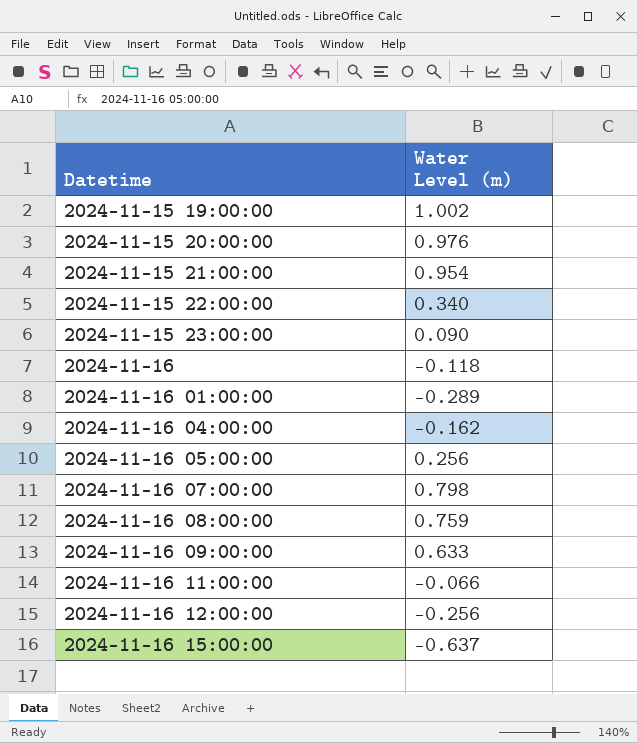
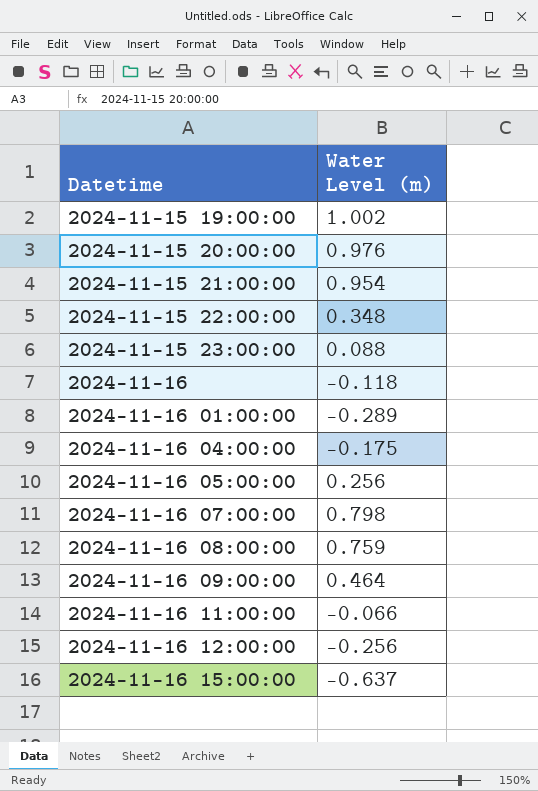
2024-11-15 22:00:00 | Water Level (m): 0.340 -> 0.348
2024-11-15 23:00:00 | Water Level (m): 0.090 -> 0.088
2024-11-16 04:00:00 | Water Level (m): -0.162 -> -0.175
2024-11-16 09:00:00 | Water Level (m): 0.633 -> 0.464

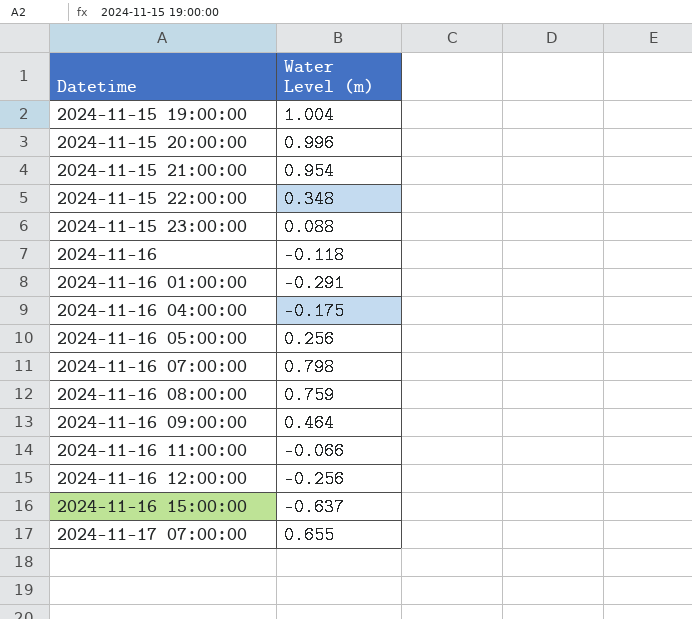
2024-11-15 19:00:00 | Water Level (m): 1.002 -> 1.004
2024-11-15 20:00:00 | Water Level (m): 0.976 -> 0.996
2024-11-16 01:00:00 | Water Level (m): -0.289 -> -0.291
row 2024-11-17 07:00:00: none -> 0.655

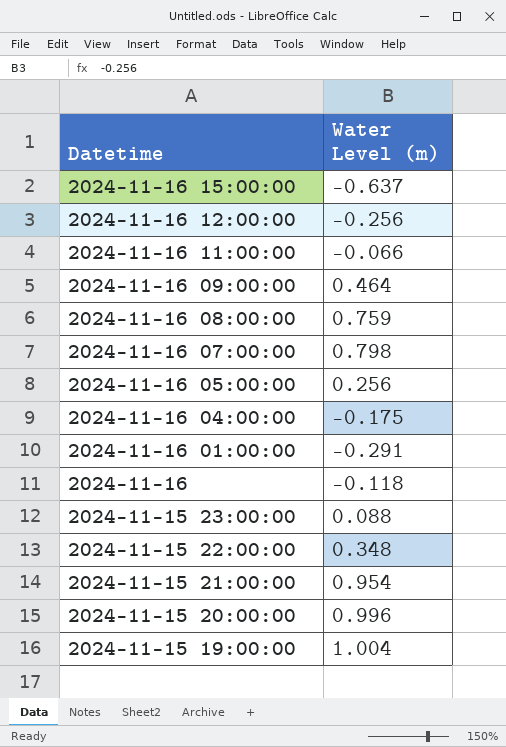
row order: Datetime ascending -> Datetime descending
row 2024-11-17 07:00:00: 0.655 -> none

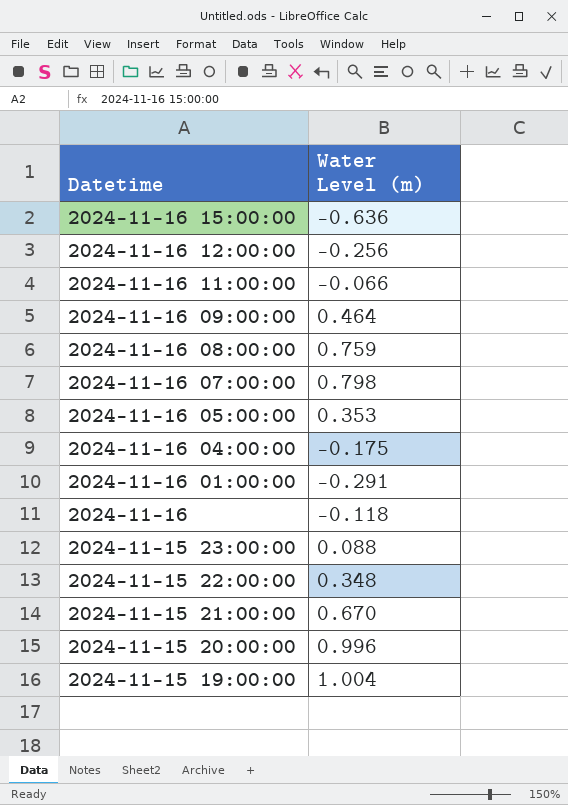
2024-11-16 15:00:00 | Water Level (m): -0.637 -> -0.636
2024-11-16 05:00:00 | Water Level (m): 0.256 -> 0.353
2024-11-15 21:00:00 | Water Level (m): 0.954 -> 0.670

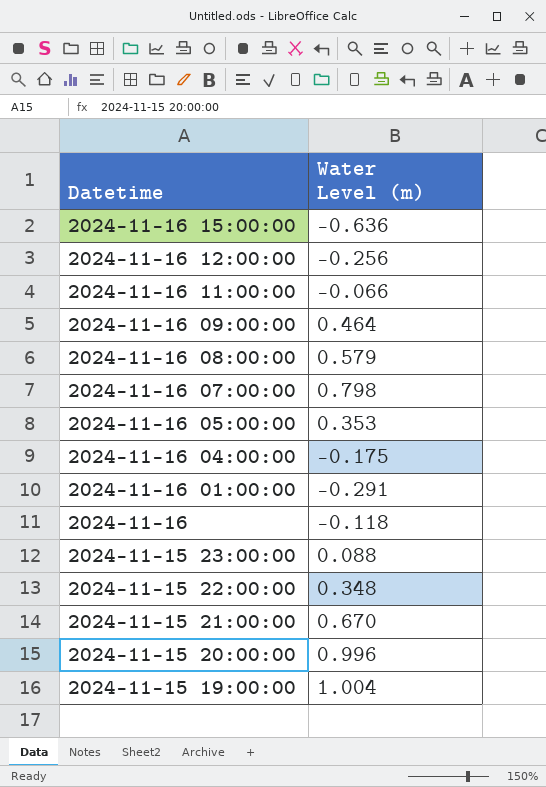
2024-11-16 08:00:00 | Water Level (m): 0.759 -> 0.579

